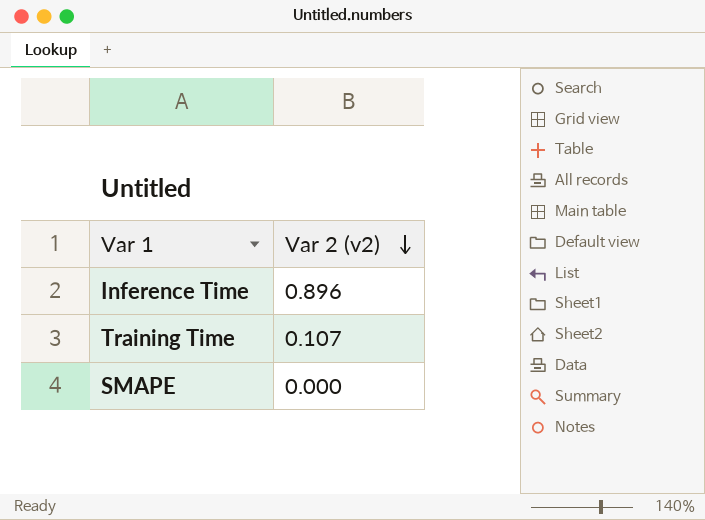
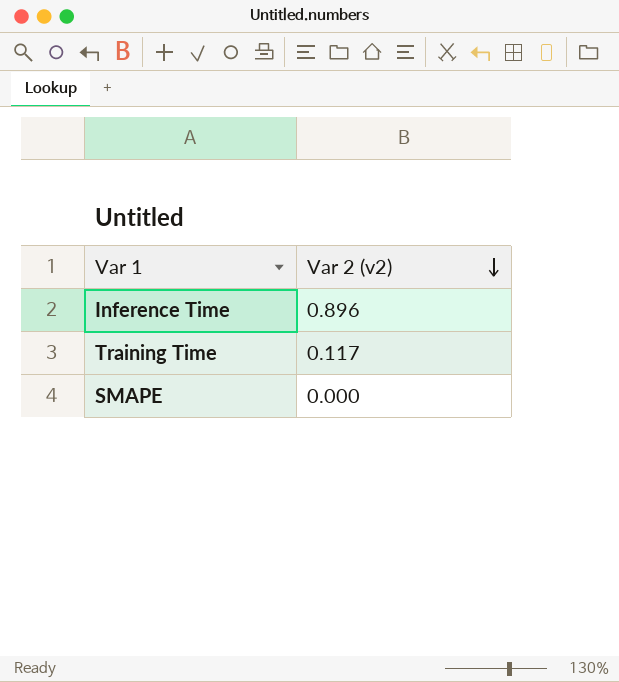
Training Time | Var 2 (v2): 0.107 -> 0.117

